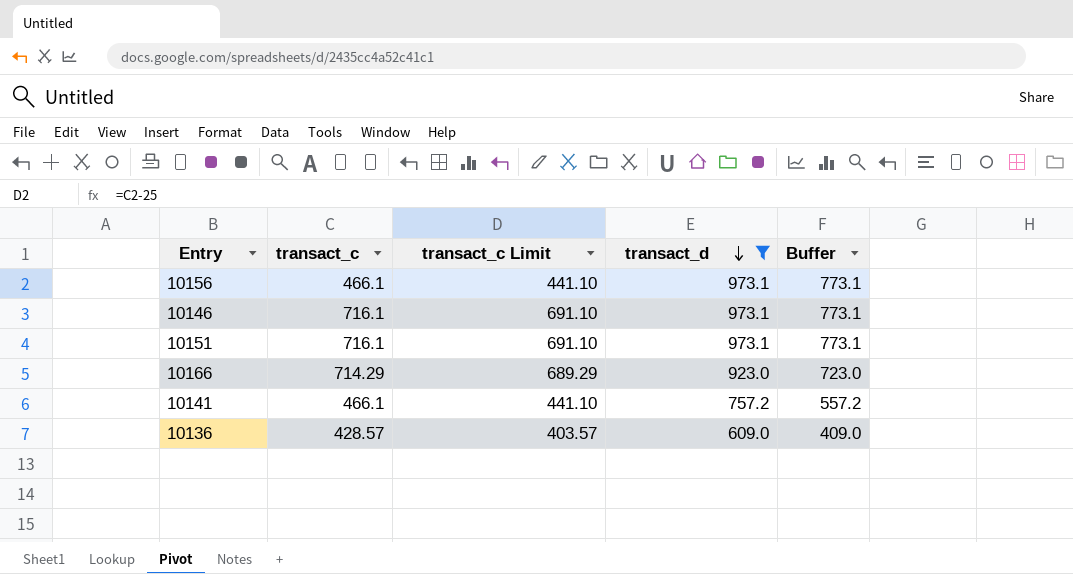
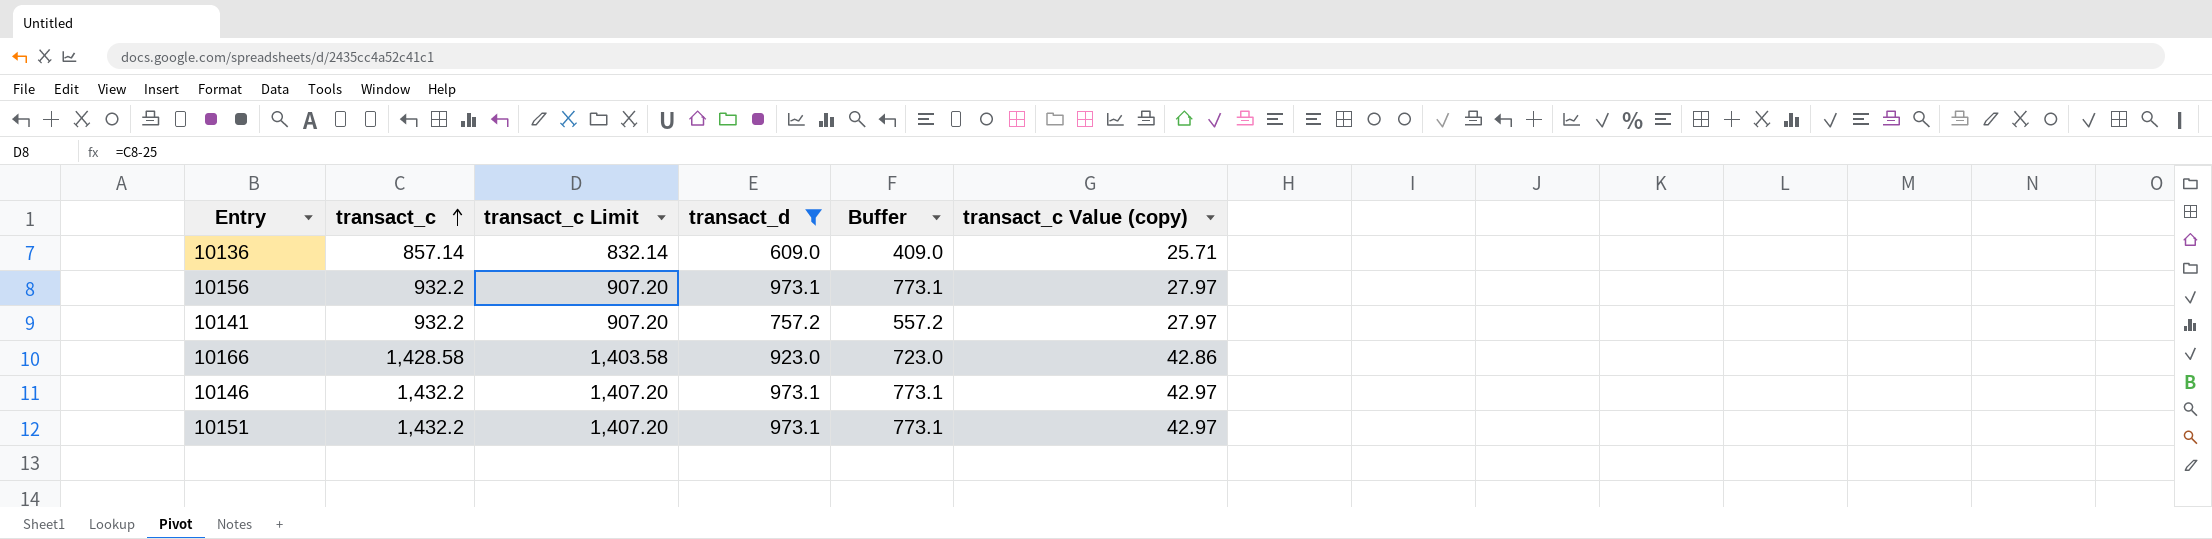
row order: transact_d descending -> transact_c ascending
column transact_c Value (copy) | formula: none -> [transact_c] * 0.03
10136 | transact_c: 428.57 -> 857.14
10136 | transact_c Limit: 403.57 -> 832.14
10156 | transact_c: 466.1 -> 932.2
10156 | transact_c Limit: 441.10 -> 907.20
10141 | transact_c: 466.1 -> 932.2
10141 | transact_c Limit: 441.10 -> 907.20
10166 | transact_c: 714.29 -> 1,428.58
10166 | transact_c Limit: 689.29 -> 1,403.58
10146 | transact_c: 716.1 -> 1,432.2
10146 | transact_c Limit: 691.10 -> 1,407.20
10151 | transact_c: 716.1 -> 1,432.2
10151 | transact_c Limit: 691.10 -> 1,407.20

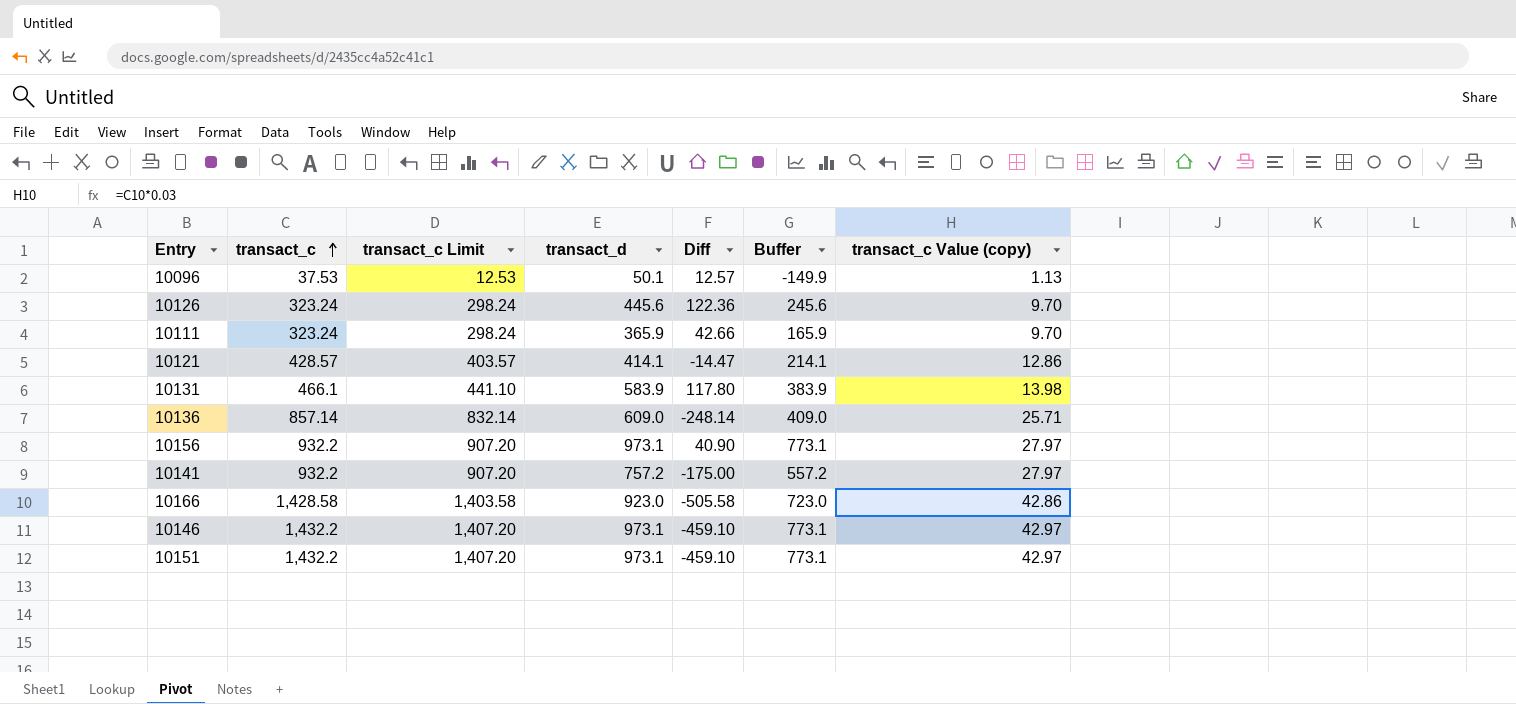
filter: transact_d >= 609.0 -> none
column Diff | formula: none -> [transact_d] - [transact_c]

